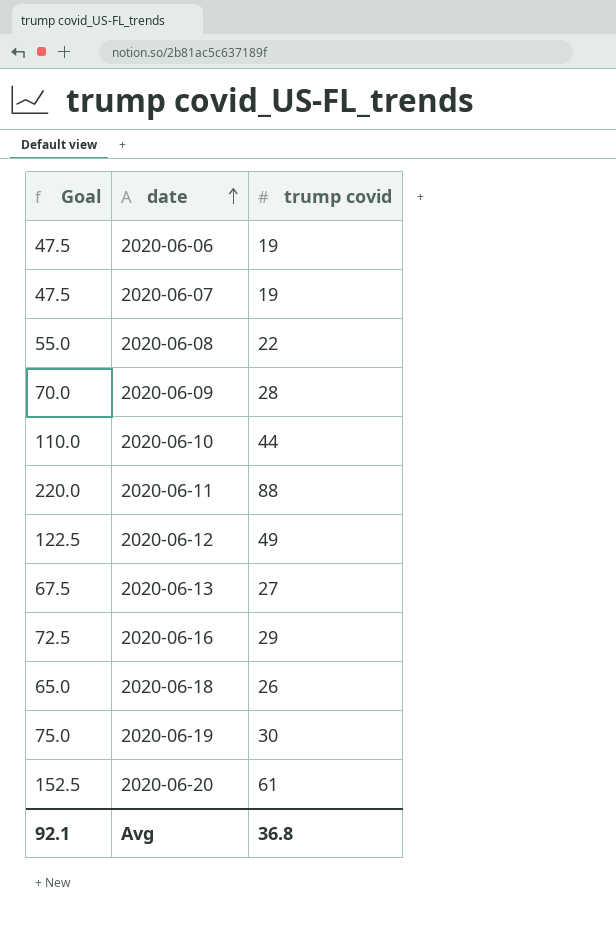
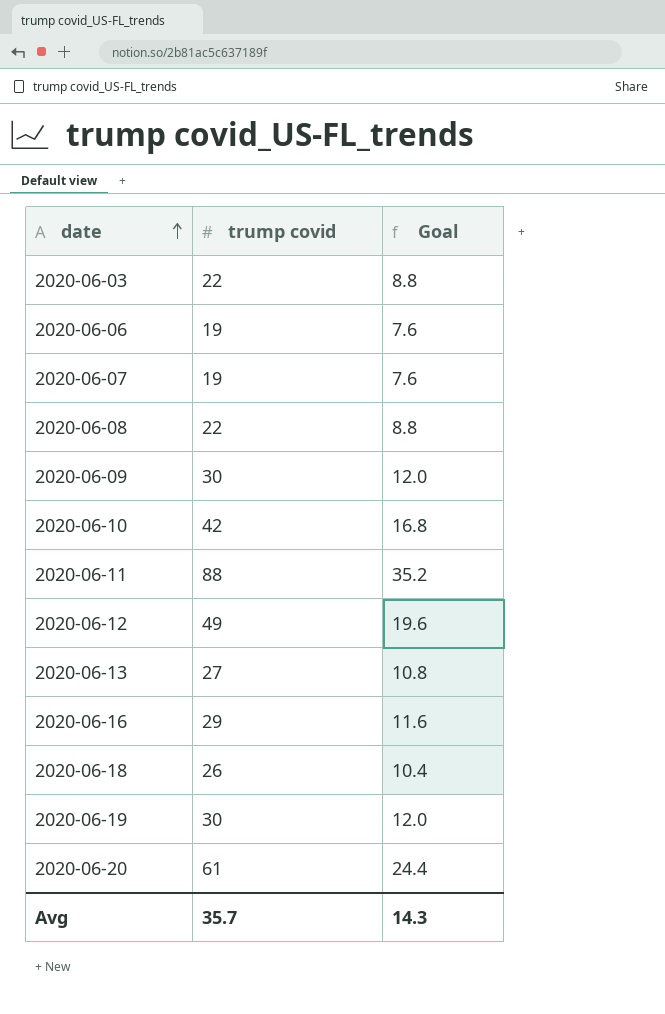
column Goal | formula: [trump covid] * 2.5 -> [trump covid] * 0.4
column Goal | position: 1 -> 3
row 2020-06-03: none -> 22 | 8.8
2020-06-09 | trump covid: 28 -> 30
2020-06-10 | trump covid: 44 -> 42
Avg | trump covid: 36.8 -> 35.7
Avg | Goal: 92.1 -> 14.3

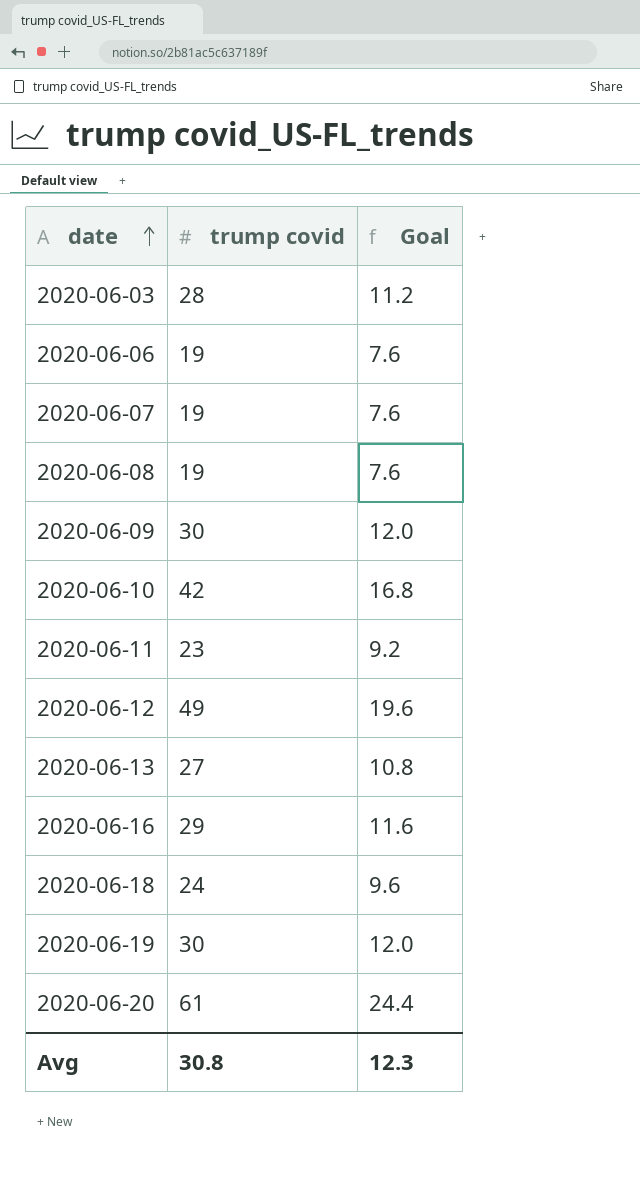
2020-06-03 | trump covid: 22 -> 28
2020-06-03 | Goal: 8.8 -> 11.2
2020-06-08 | trump covid: 22 -> 19
2020-06-08 | Goal: 8.8 -> 7.6
2020-06-11 | trump covid: 88 -> 23
2020-06-11 | Goal: 35.2 -> 9.2
2020-06-18 | trump covid: 26 -> 24
2020-06-18 | Goal: 10.4 -> 9.6
Avg | trump covid: 35.7 -> 30.8
Avg | Goal: 14.3 -> 12.3

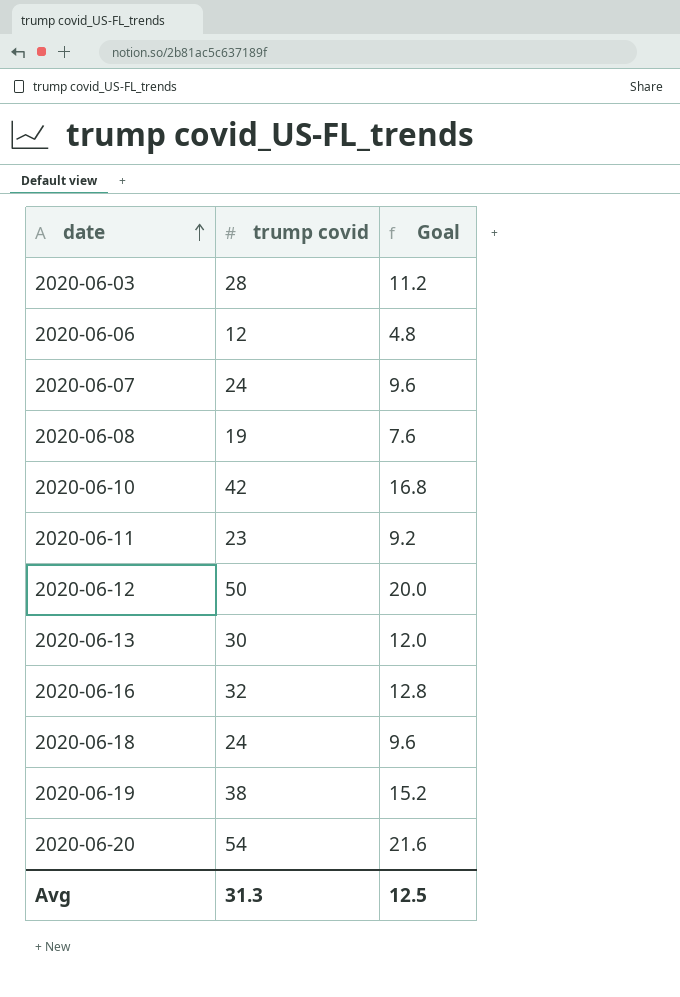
row 2020-06-09: 30 | 12.0 -> none
2020-06-06 | trump covid: 19 -> 12
2020-06-06 | Goal: 7.6 -> 4.8
2020-06-07 | trump covid: 19 -> 24
2020-06-07 | Goal: 7.6 -> 9.6
2020-06-12 | trump covid: 49 -> 50
2020-06-12 | Goal: 19.6 -> 20.0
2020-06-13 | trump covid: 27 -> 30
2020-06-13 | Goal: 10.8 -> 12.0
2020-06-16 | trump covid: 29 -> 32
2020-06-16 | Goal: 11.6 -> 12.8
2020-06-19 | trump covid: 30 -> 38
2020-06-19 | Goal: 12.0 -> 15.2
2020-06-20 | trump covid: 61 -> 54
2020-06-20 | Goal: 24.4 -> 21.6
Avg | trump covid: 30.8 -> 31.3
Avg | Goal: 12.3 -> 12.5

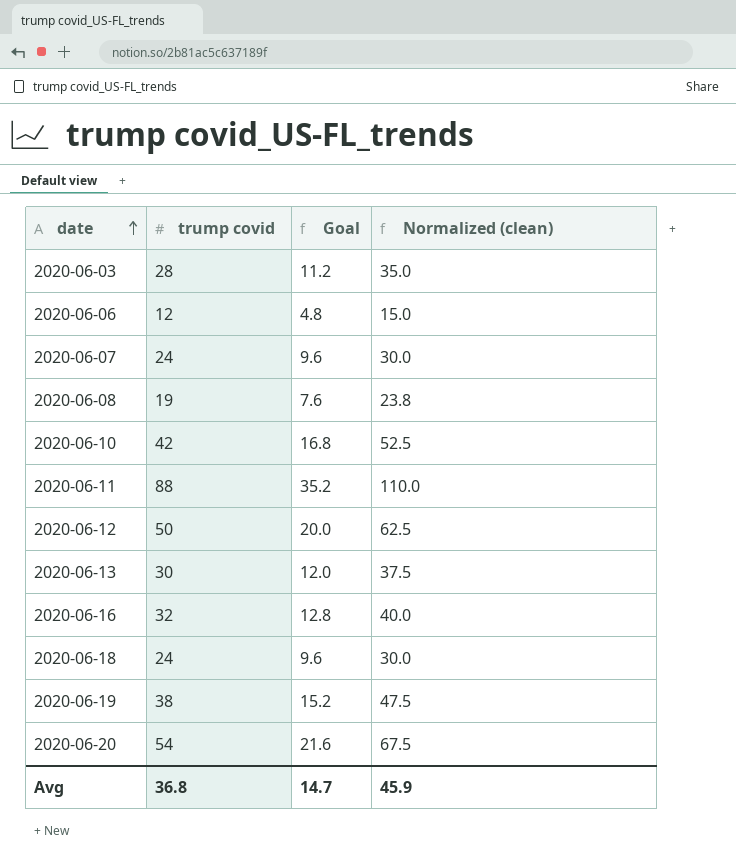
column Normalized (clean) | formula: none -> [trump covid] * 1.25
2020-06-11 | trump covid: 23 -> 88
2020-06-11 | Goal: 9.2 -> 35.2
Avg | trump covid: 31.3 -> 36.8
Avg | Goal: 12.5 -> 14.7

